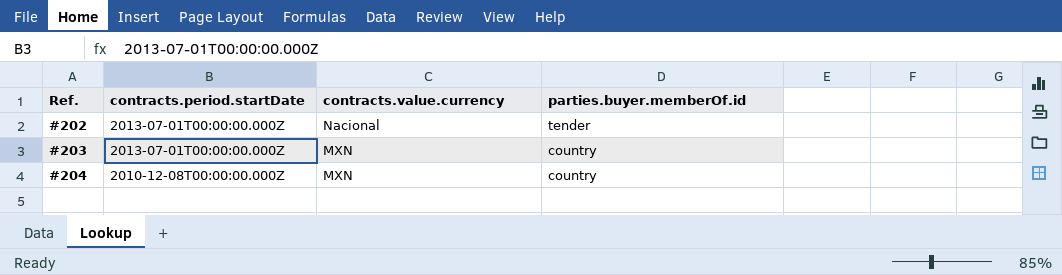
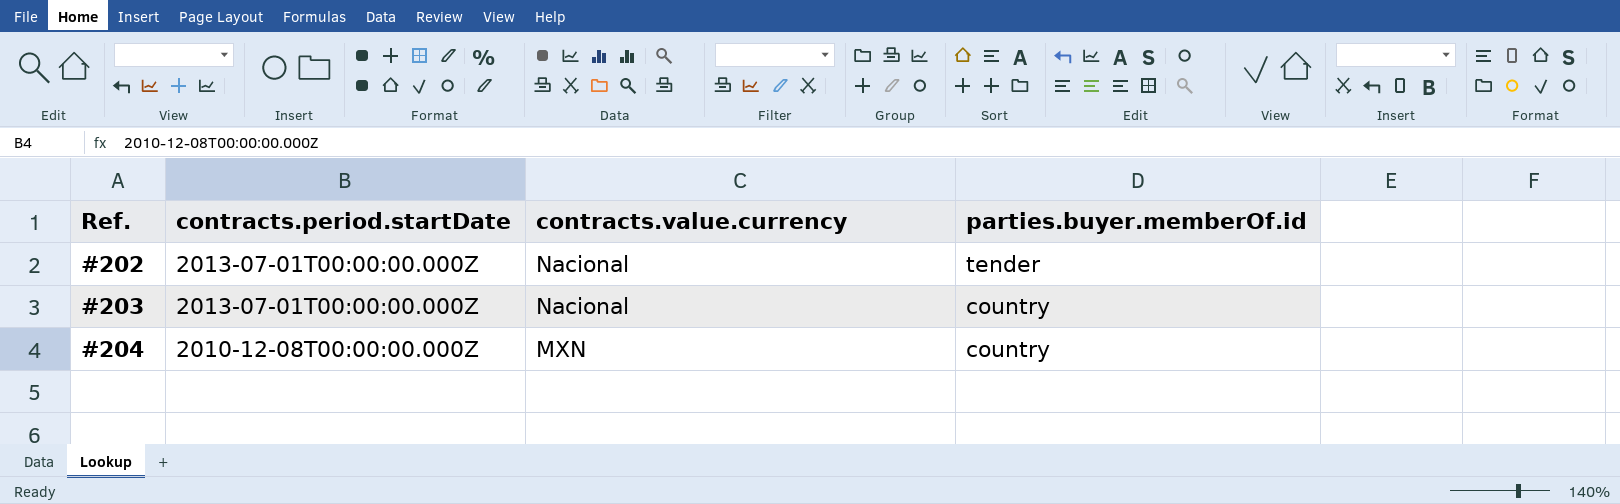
#203 | contracts.value.currency: MXN -> Nacional

